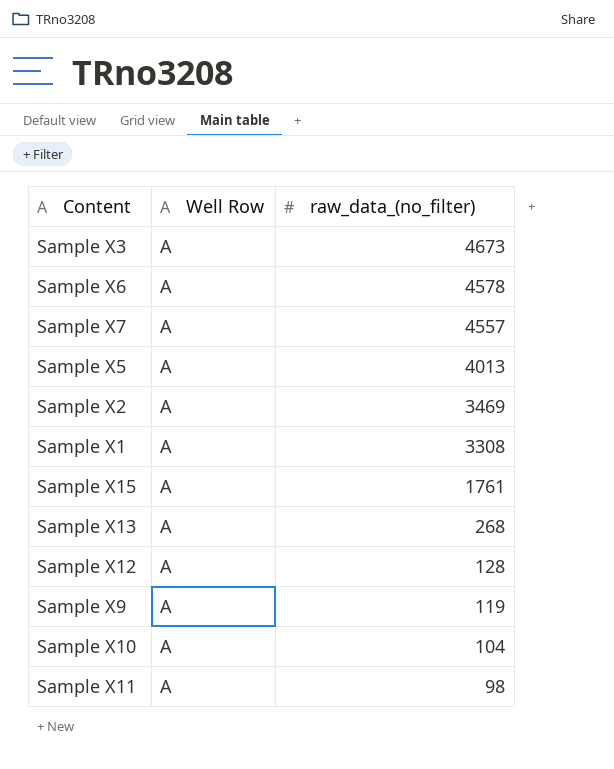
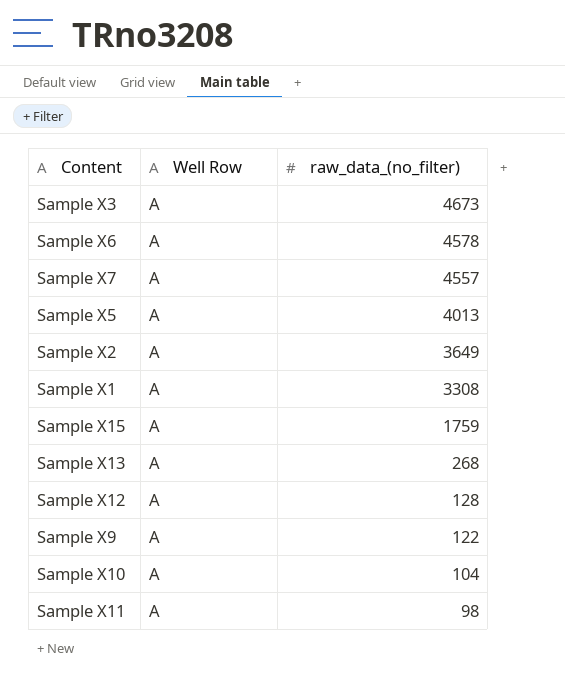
Sample X2 | raw_data_(no_filter): 3469 -> 3649
Sample X15 | raw_data_(no_filter): 1761 -> 1759
Sample X9 | raw_data_(no_filter): 119 -> 122

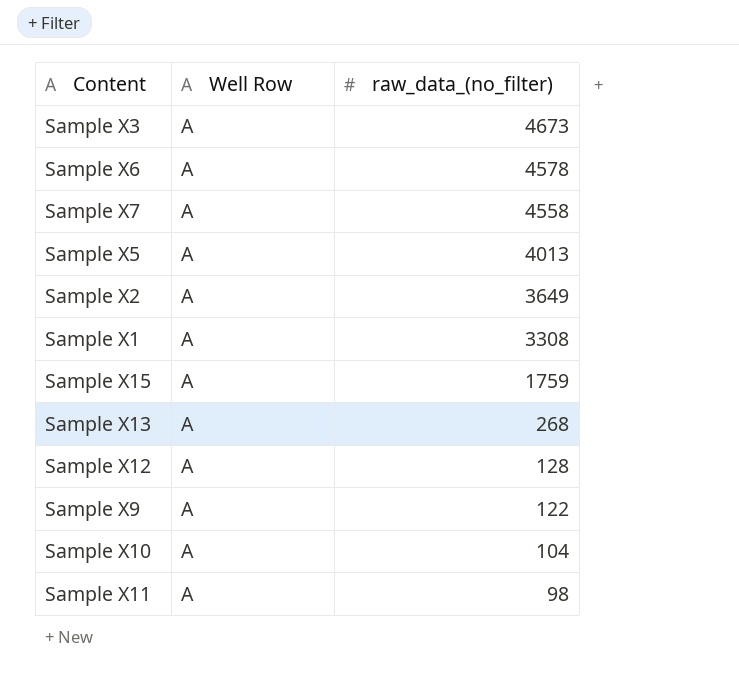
Sample X7 | raw_data_(no_filter): 4557 -> 4558

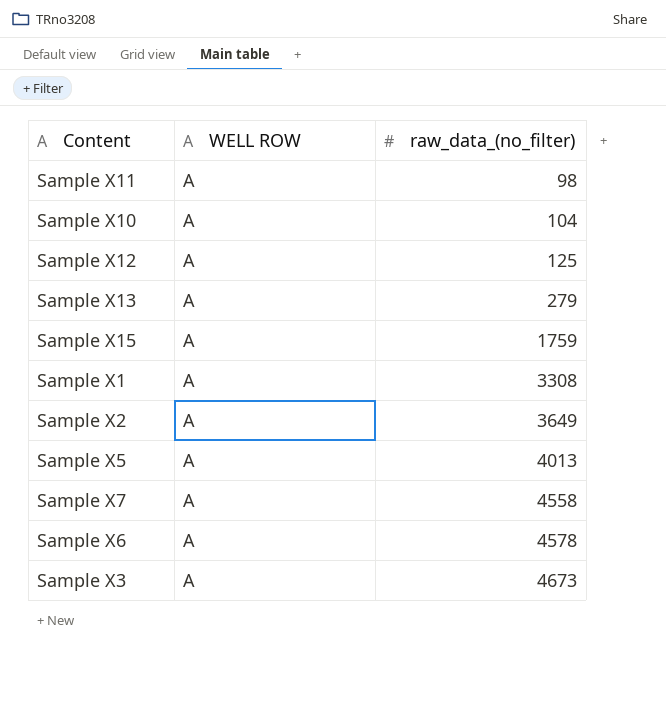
row order: raw_data_(no_filter) descending -> raw_data_(no_filter) ascending
column name: Well Row -> WELL ROW
row Sample X9: A | 122 -> none
Sample X12 | raw_data_(no_filter): 128 -> 125
Sample X13 | raw_data_(no_filter): 268 -> 279

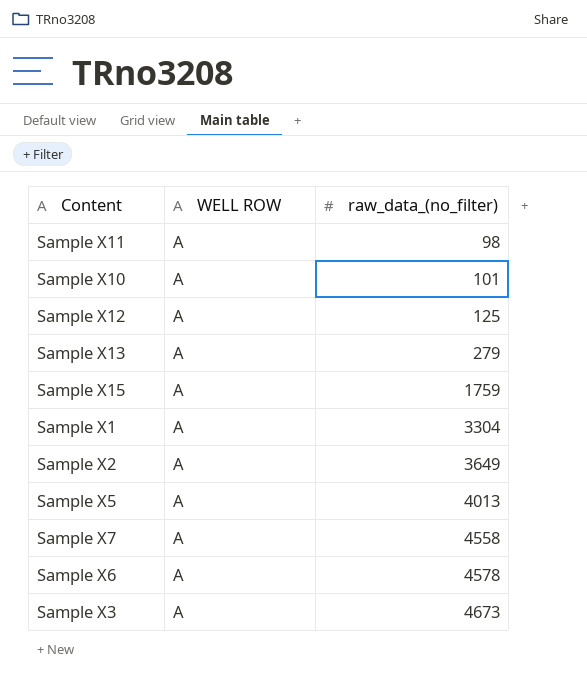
Sample X10 | raw_data_(no_filter): 104 -> 101
Sample X1 | raw_data_(no_filter): 3308 -> 3304

